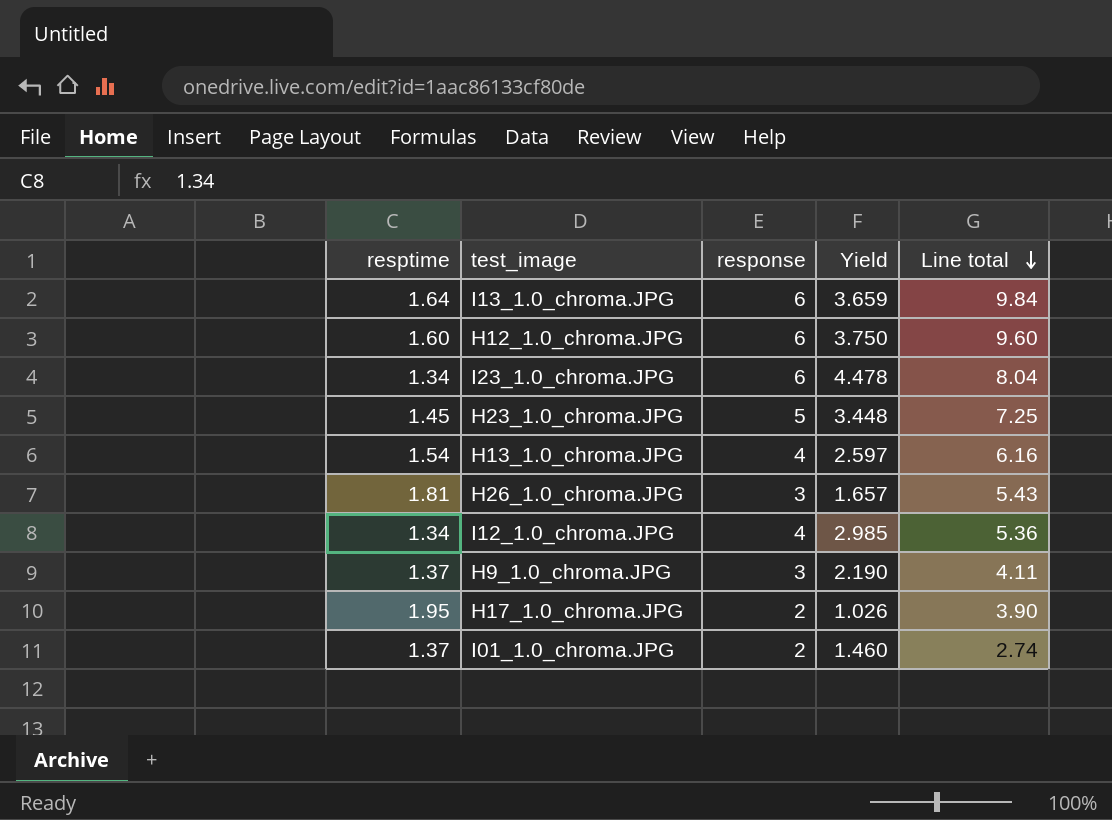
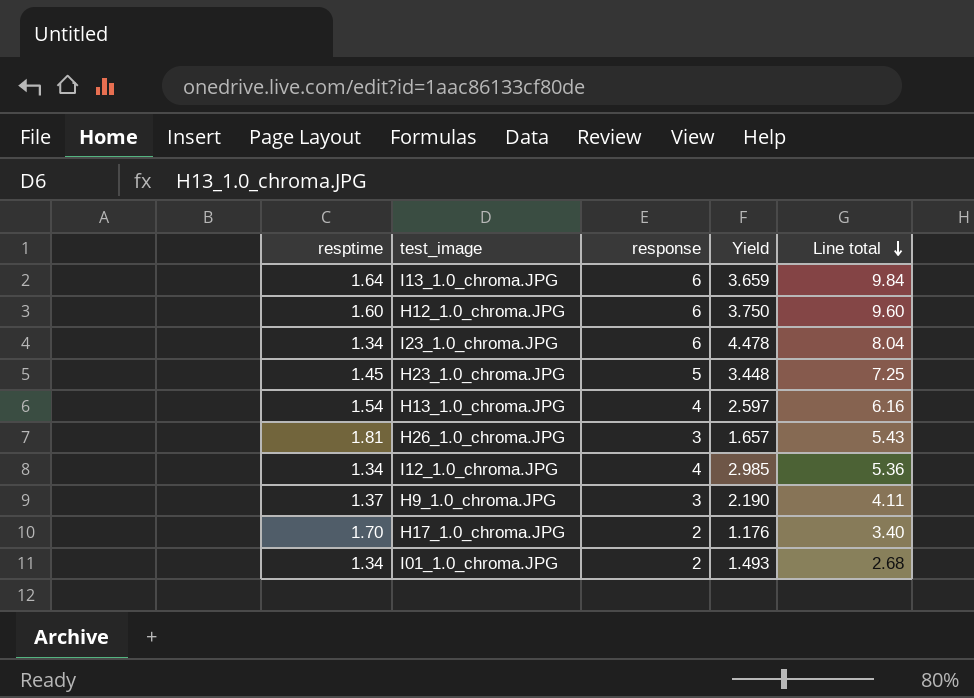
H17_1.0_chroma.JPG | resptime: 1.95 -> 1.70
H17_1.0_chroma.JPG | Yield: 1.026 -> 1.176
H17_1.0_chroma.JPG | Line total: 3.90 -> 3.40
I01_1.0_chroma.JPG | resptime: 1.37 -> 1.34
I01_1.0_chroma.JPG | Yield: 1.460 -> 1.493
I01_1.0_chroma.JPG | Line total: 2.74 -> 2.68

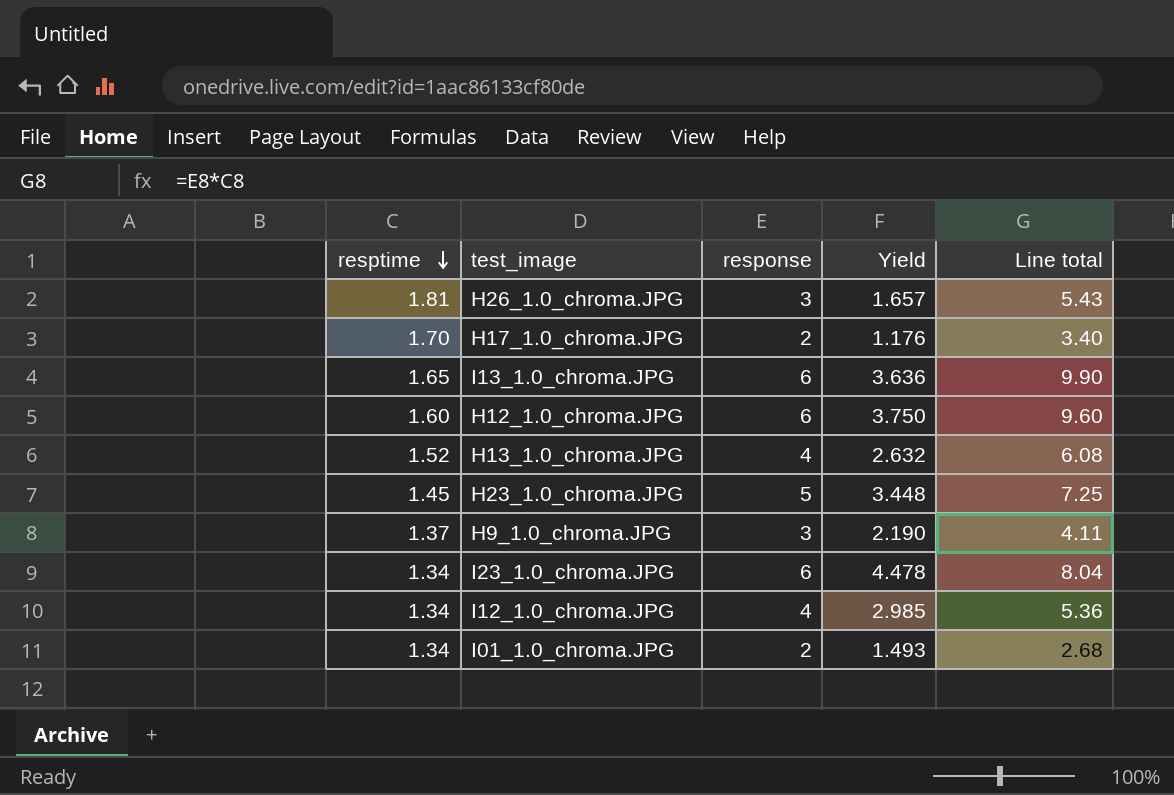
row order: Line total descending -> resptime descending
I13_1.0_chroma.JPG | resptime: 1.64 -> 1.65
I13_1.0_chroma.JPG | Yield: 3.659 -> 3.636
I13_1.0_chroma.JPG | Line total: 9.84 -> 9.90
H13_1.0_chroma.JPG | resptime: 1.54 -> 1.52
H13_1.0_chroma.JPG | Yield: 2.597 -> 2.632
H13_1.0_chroma.JPG | Line total: 6.16 -> 6.08

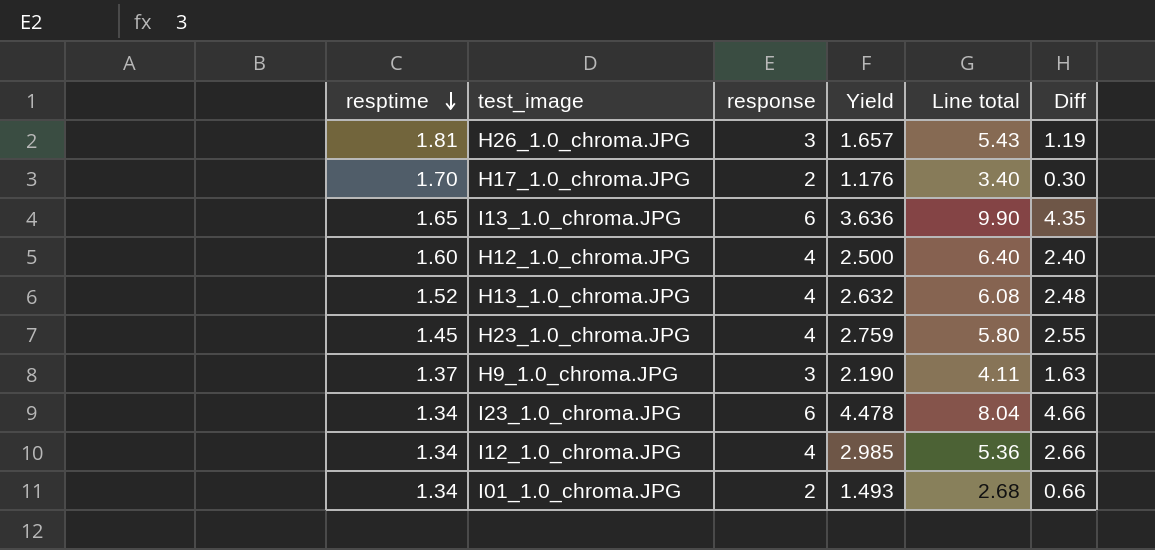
column Diff | formula: none -> [response] - [resptime]
H12_1.0_chroma.JPG | response: 6 -> 4
H12_1.0_chroma.JPG | Yield: 3.750 -> 2.500
H12_1.0_chroma.JPG | Line total: 9.60 -> 6.40
H23_1.0_chroma.JPG | response: 5 -> 4
H23_1.0_chroma.JPG | Yield: 3.448 -> 2.759
H23_1.0_chroma.JPG | Line total: 7.25 -> 5.80

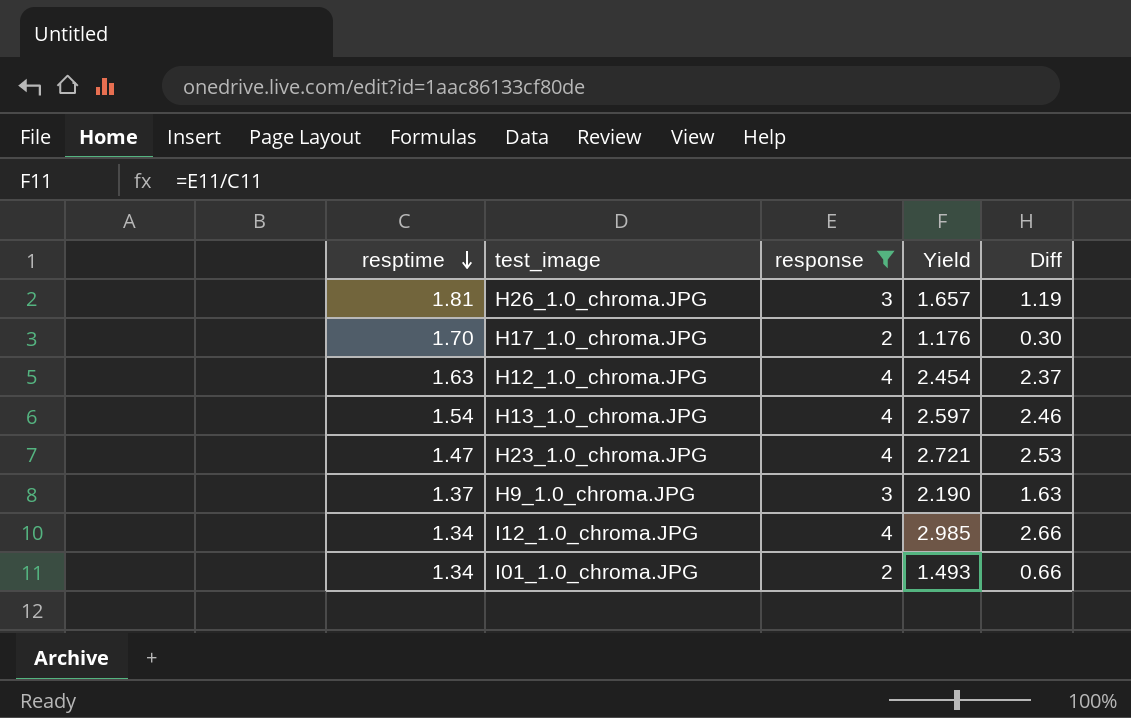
filter: none -> response != 6
column Line total | formula: [resptime] * [response] -> none
H12_1.0_chroma.JPG | resptime: 1.60 -> 1.63
H12_1.0_chroma.JPG | Yield: 2.500 -> 2.454
H12_1.0_chroma.JPG | Diff: 2.40 -> 2.37
H13_1.0_chroma.JPG | resptime: 1.52 -> 1.54
H13_1.0_chroma.JPG | Yield: 2.632 -> 2.597
H13_1.0_chroma.JPG | Diff: 2.48 -> 2.46
H23_1.0_chroma.JPG | resptime: 1.45 -> 1.47
H23_1.0_chroma.JPG | Yield: 2.759 -> 2.721
H23_1.0_chroma.JPG | Diff: 2.55 -> 2.53

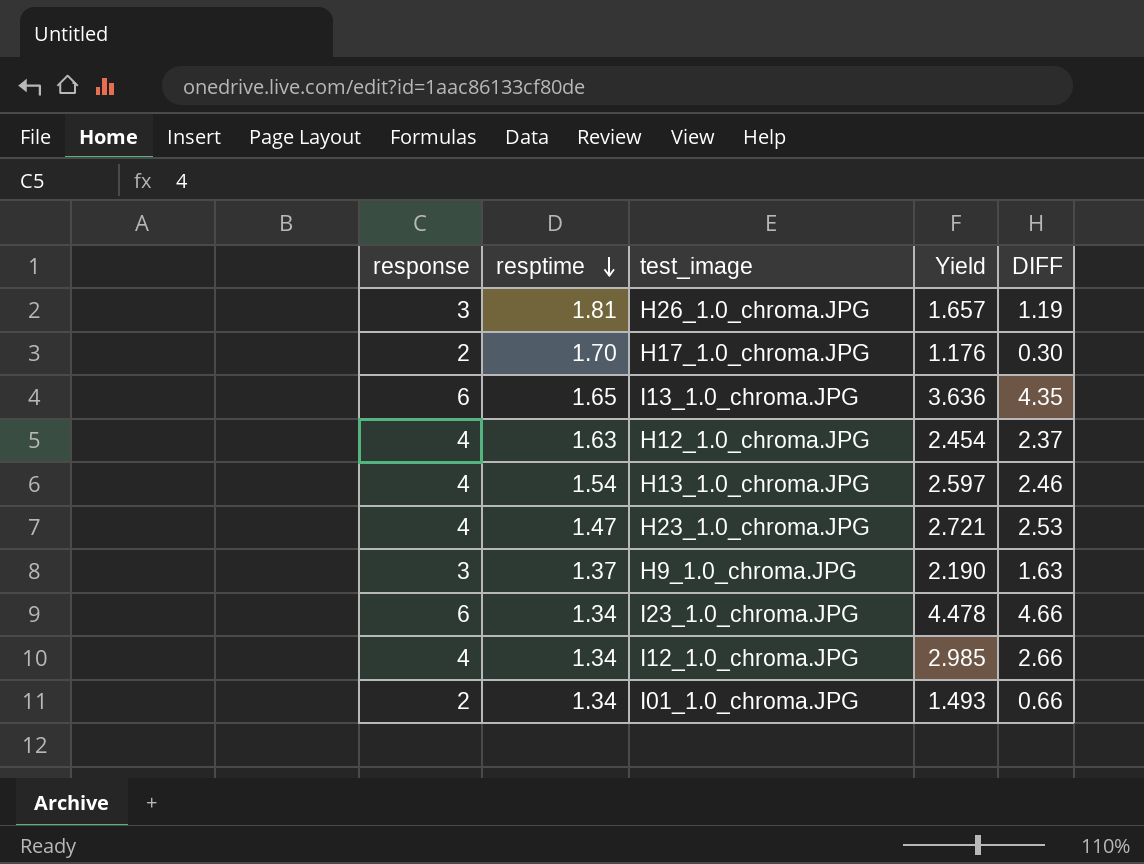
filter: response != 6 -> none
column response | position: 3 -> 1
column name: Diff -> DIFF

